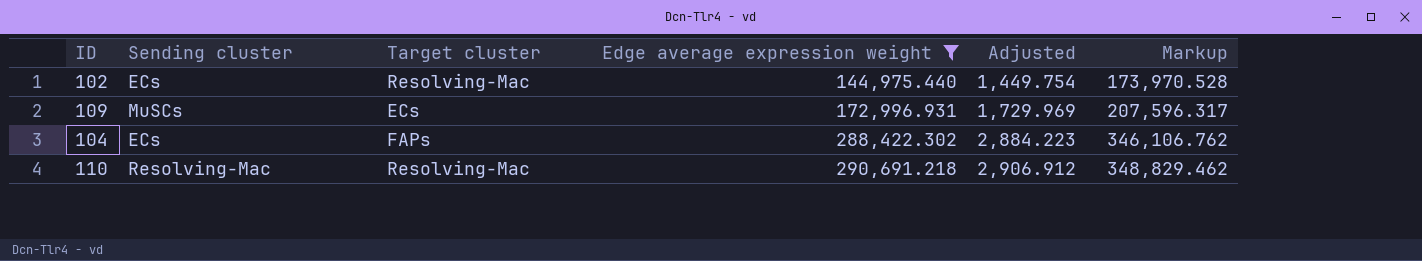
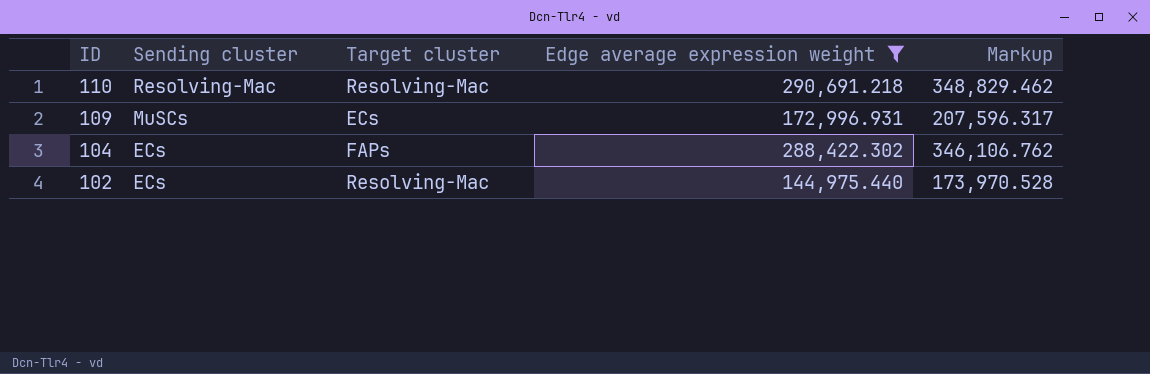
row order: Edge average expression weight ascending -> ID descending
column Adjusted | formula: [Edge average expression weight] * 0.01 -> none

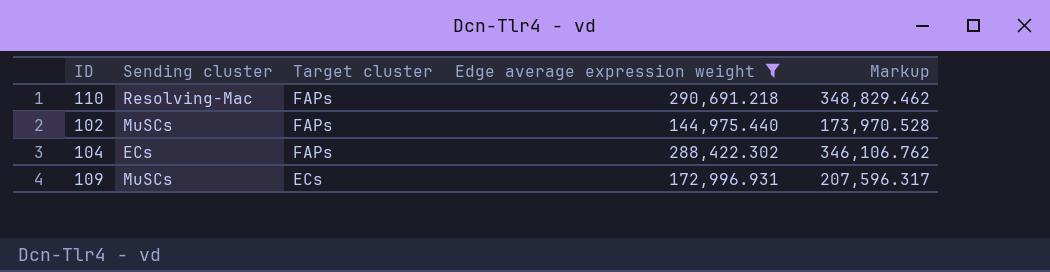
row order: ID descending -> Target cluster descending
110 | Target cluster: Resolving-Mac -> FAPs
102 | Sending cluster: ECs -> MuSCs
102 | Target cluster: Resolving-Mac -> FAPs

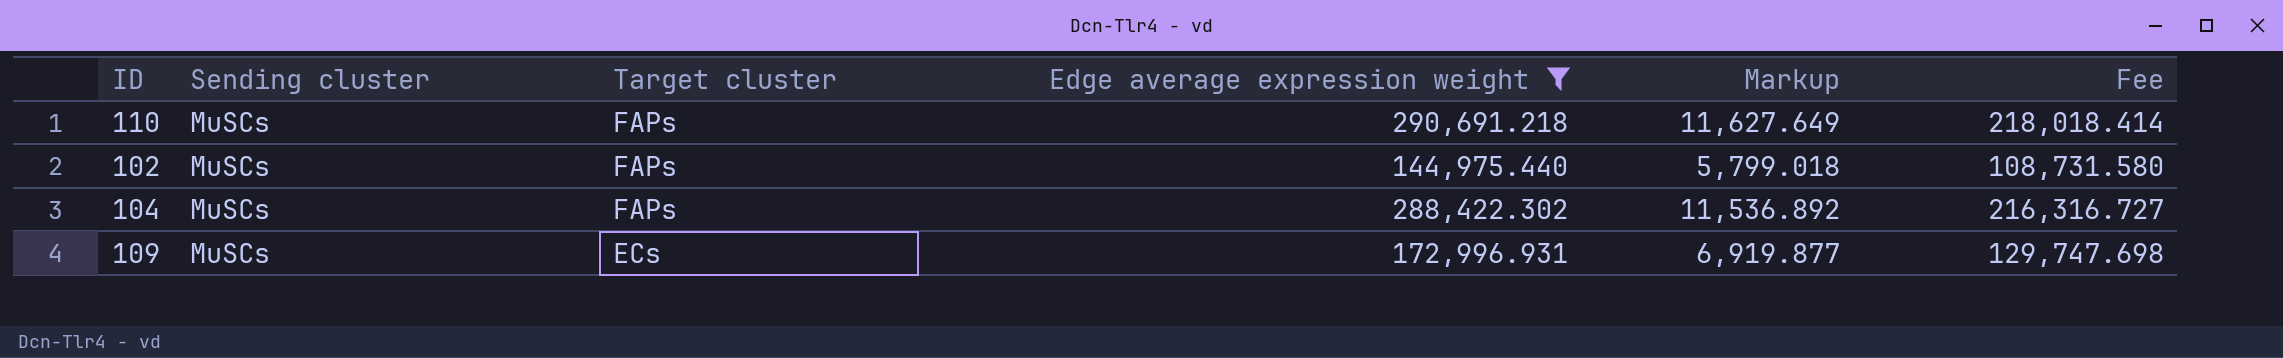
column Markup | formula: [Edge average expression weight] * 1.2 -> [Edge average expression weight] * 0.04
column Fee | formula: none -> [Edge average expression weight] * 0.75
110 | Sending cluster: Resolving-Mac -> MuSCs
104 | Sending cluster: ECs -> MuSCs

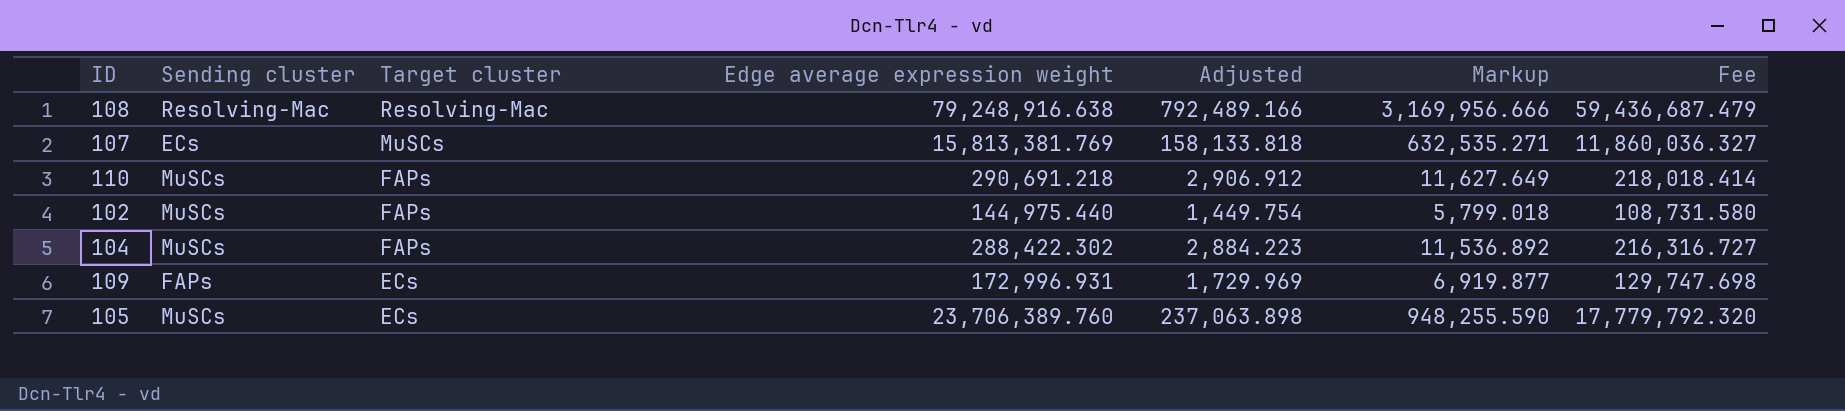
filter: Edge average expression weight <= 290,691.218 -> none
column Adjusted | formula: none -> [Edge average expression weight] * 0.01
109 | Sending cluster: MuSCs -> FAPs

